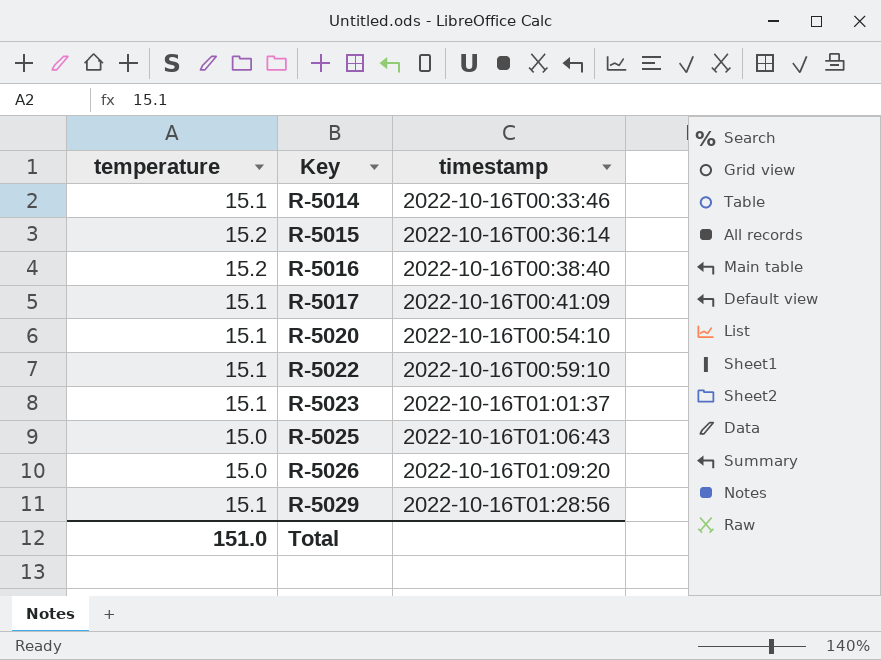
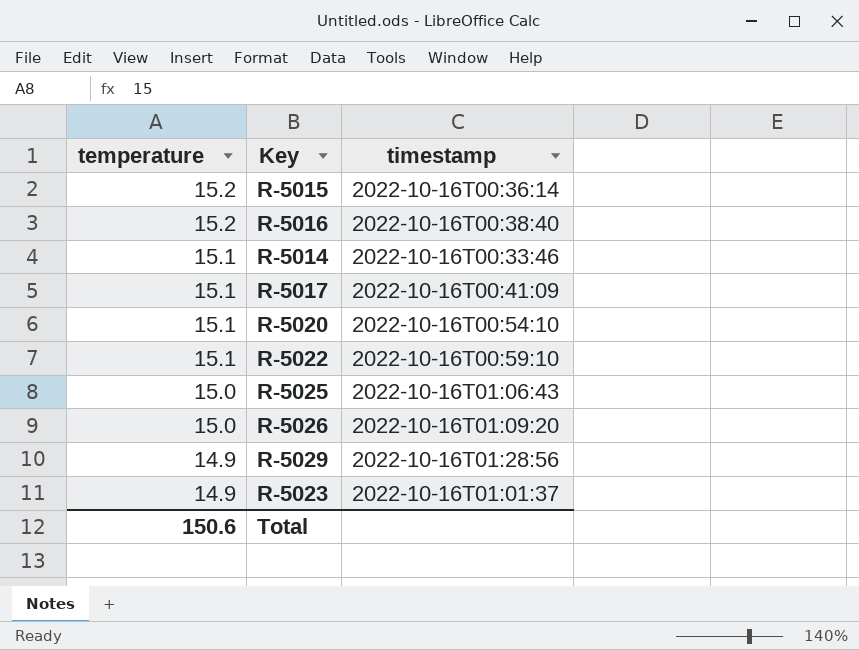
row order: Key ascending -> temperature descending
R-5029 | temperature: 15.1 -> 14.9
R-5023 | temperature: 15.1 -> 14.9
Total | temperature: 151.0 -> 150.6

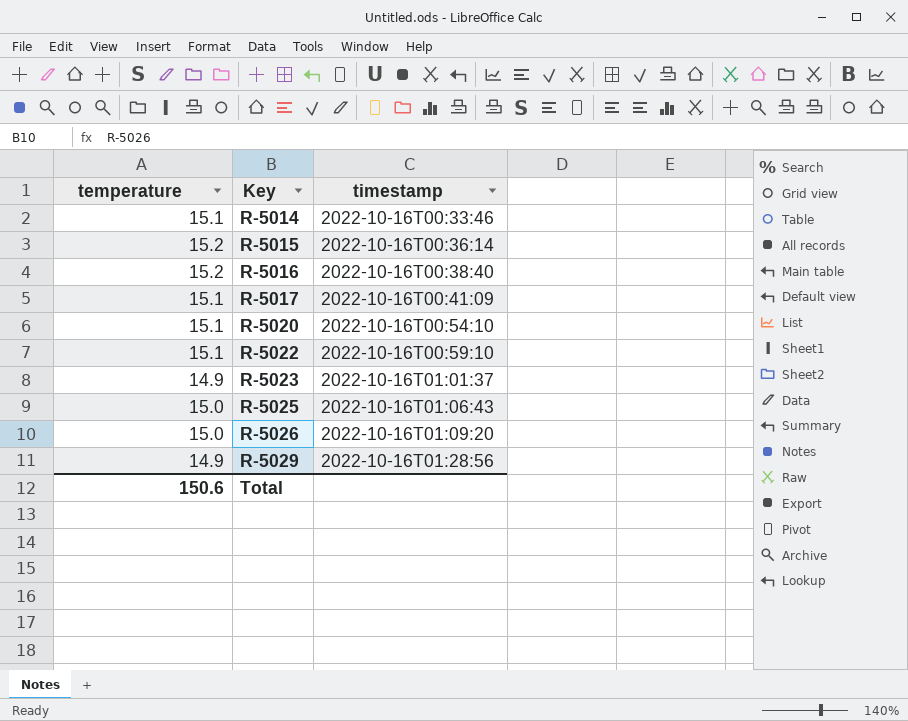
row order: temperature descending -> Key ascending

